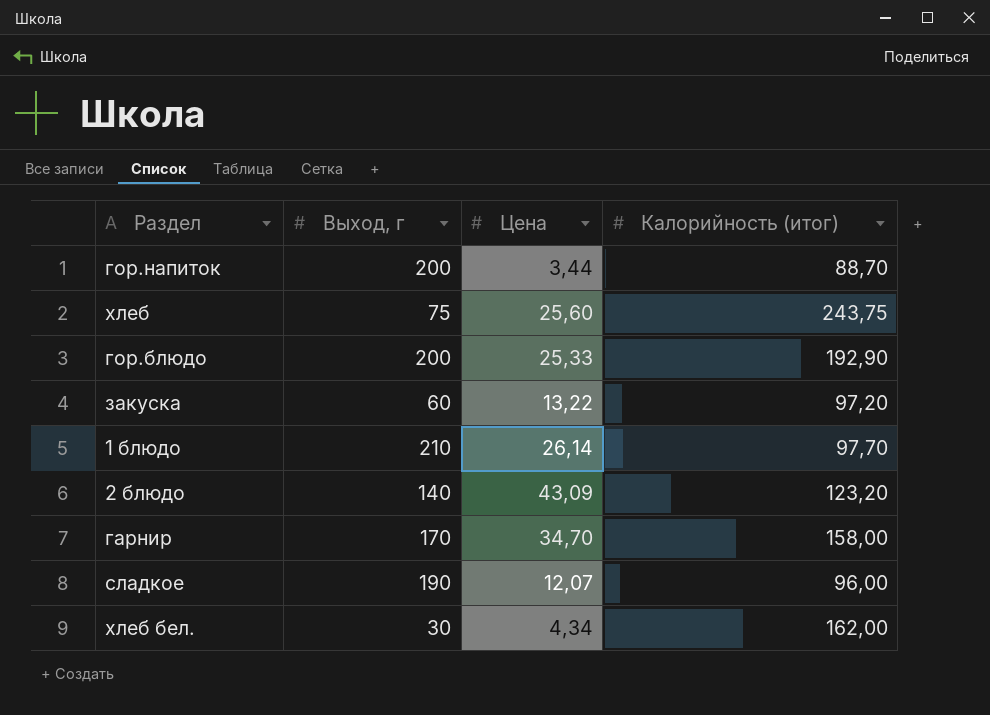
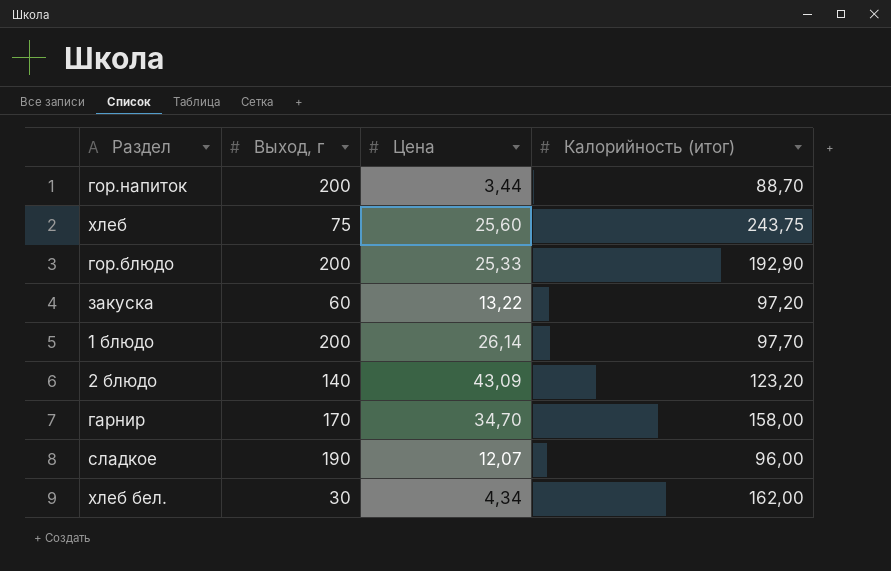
1 блюдо | Выход, г: 210 -> 200

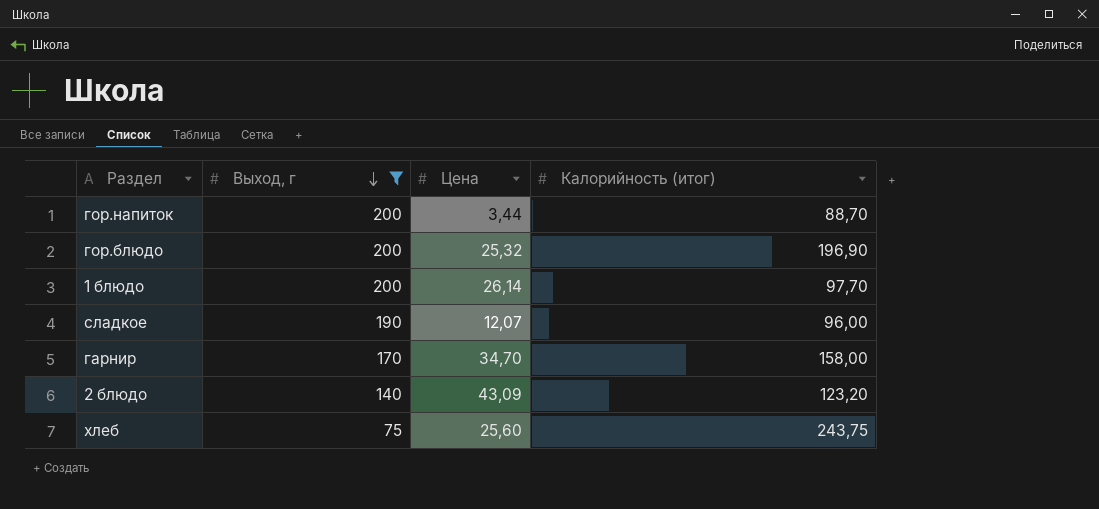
filter: none -> Выход, г >= 75
row order: none -> Выход, г descending
гор.блюдо | Цена: 25,33 -> 25,32
гор.блюдо | Калорийность (итог): 192,90 -> 196,90

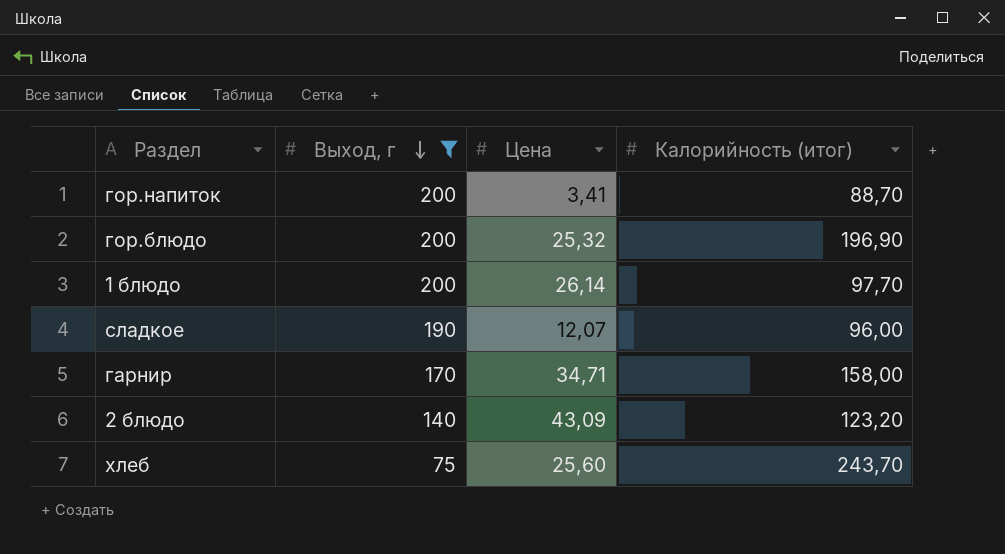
гор.напиток | Цена: 3,44 -> 3,41
гарнир | Цена: 34,70 -> 34,71
хлеб | Калорийность (итог): 243,75 -> 243,70

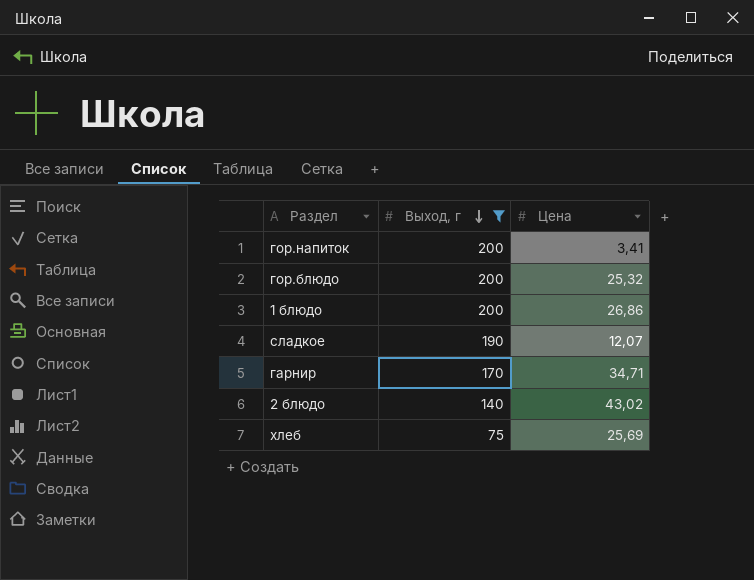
column Калорийность (итог) | position: 4 -> none
1 блюдо | Цена: 26,14 -> 26,86
2 блюдо | Цена: 43,09 -> 43,02
хлеб | Цена: 25,60 -> 25,69

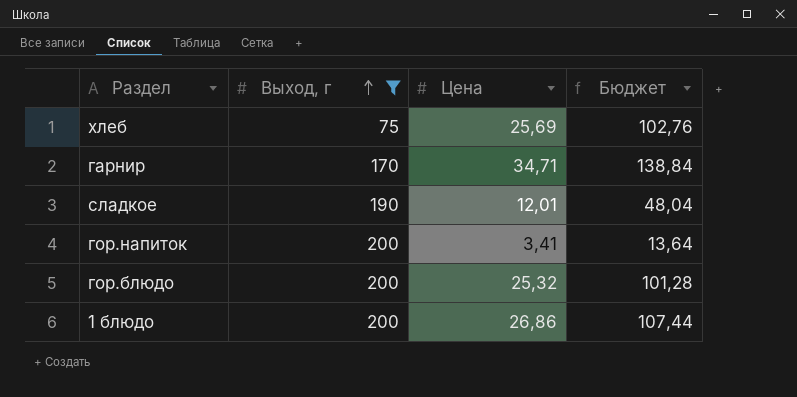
row order: Выход, г descending -> Выход, г ascending
column Бюджет | formula: none -> [Цена] * 4
row 2 блюдо: 140 | 43,02 -> none
сладкое | Цена: 12,07 -> 12,01

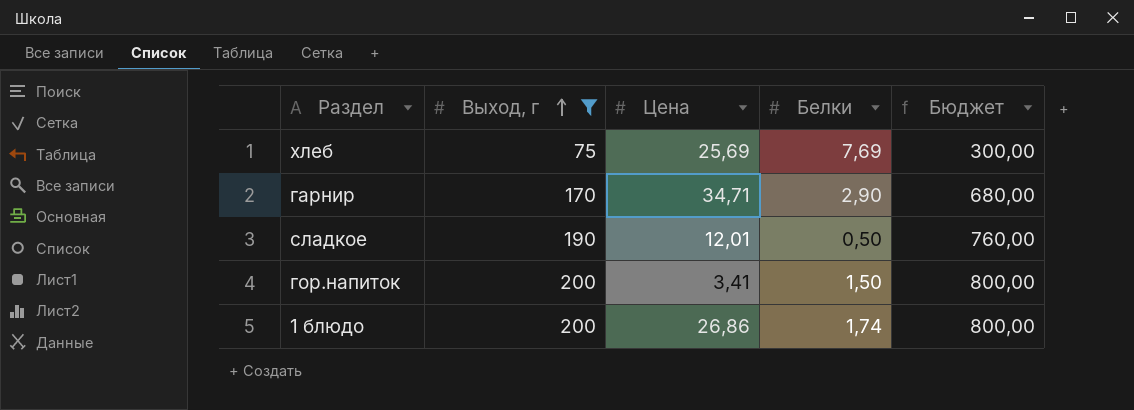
column Белки | position: none -> 4
column Бюджет | formula: [Цена] * 4 -> [Выход, г] * 4
row гор.блюдо: 200 | 25,32 | 101,28 -> none

